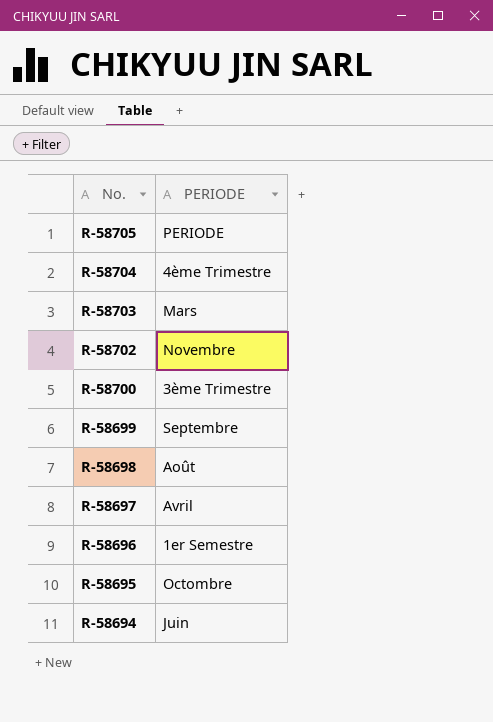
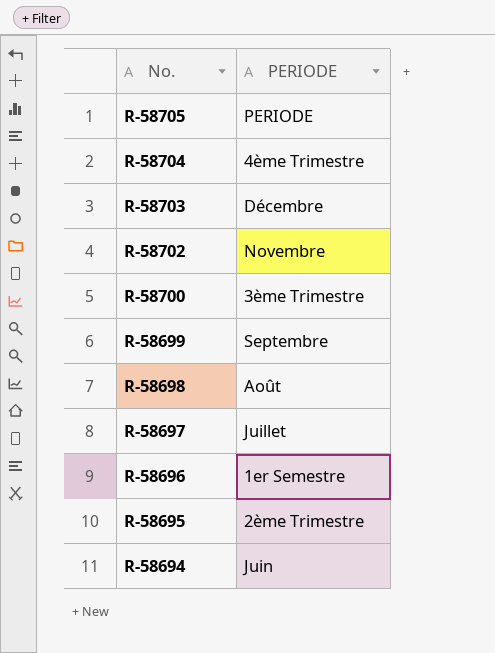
R-58703 | PERIODE: Mars -> Décembre
R-58697 | PERIODE: Avril -> Juillet
R-58695 | PERIODE: Octombre -> 2ème Trimestre

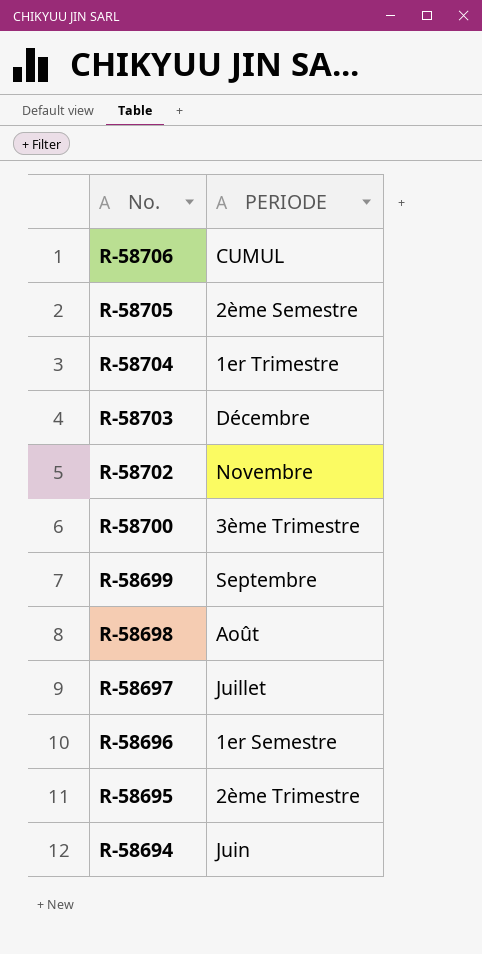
row R-58706: none -> CUMUL
R-58705 | PERIODE: PERIODE -> 2ème Semestre
R-58704 | PERIODE: 4ème Trimestre -> 1er Trimestre

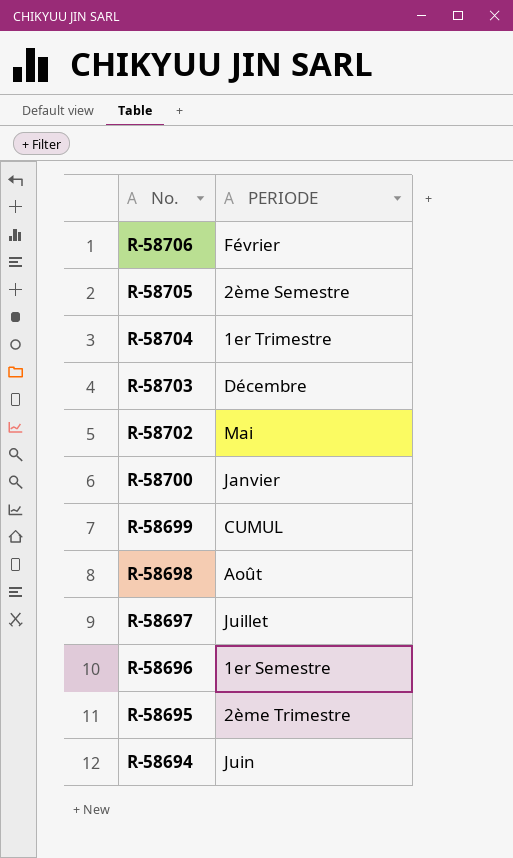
R-58706 | PERIODE: CUMUL -> Février
R-58702 | PERIODE: Novembre -> Mai
R-58700 | PERIODE: 3ème Trimestre -> Janvier
R-58699 | PERIODE: Septembre -> CUMUL

